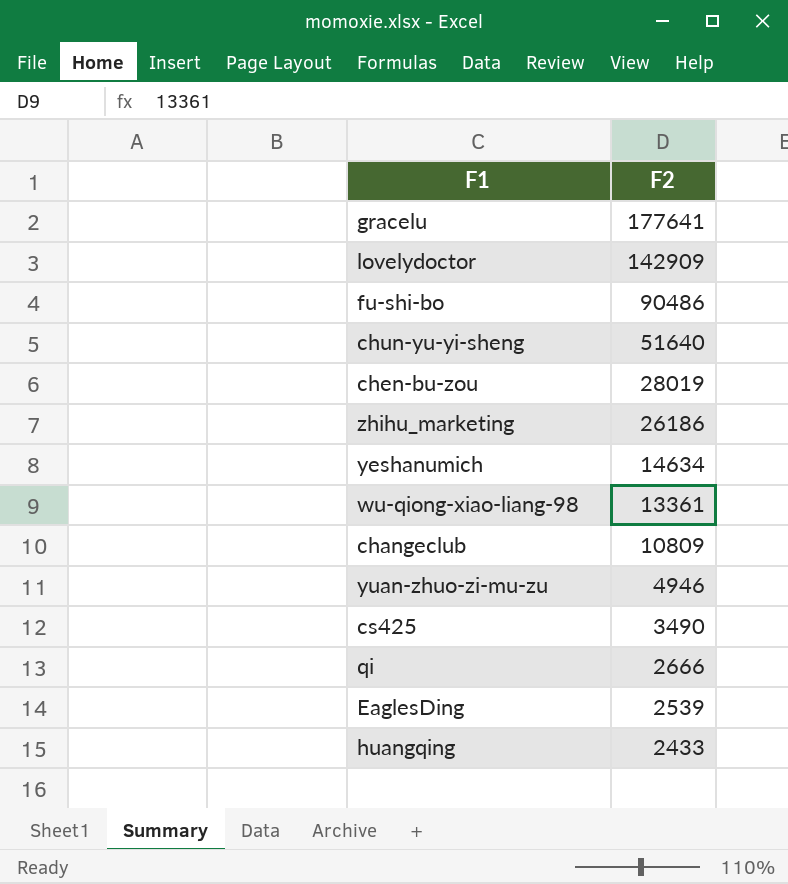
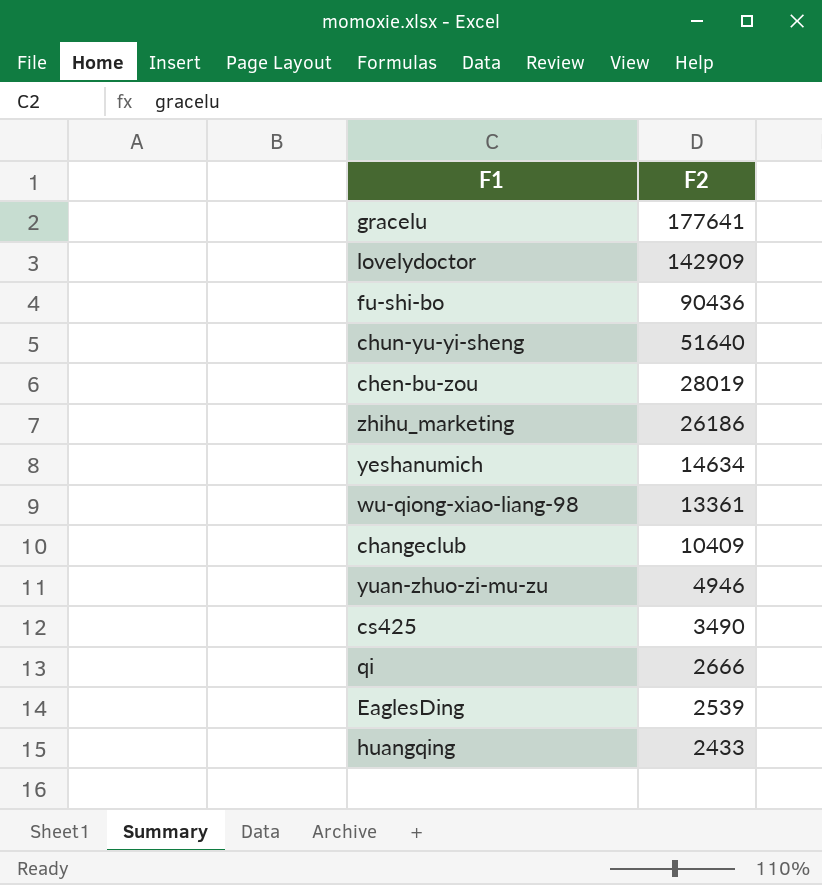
fu-shi-bo | F2: 90486 -> 90436
changeclub | F2: 10809 -> 10409

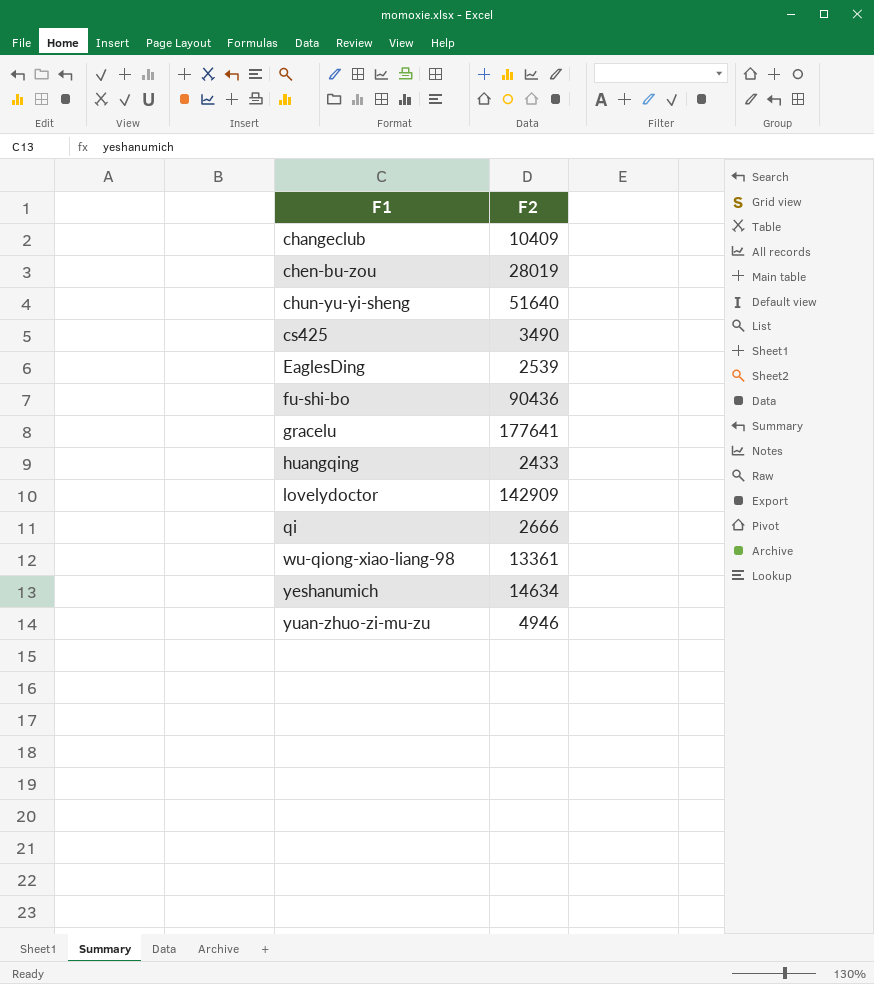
row order: F2 descending -> F1 ascending
row zhihu_marketing: 26186 -> none

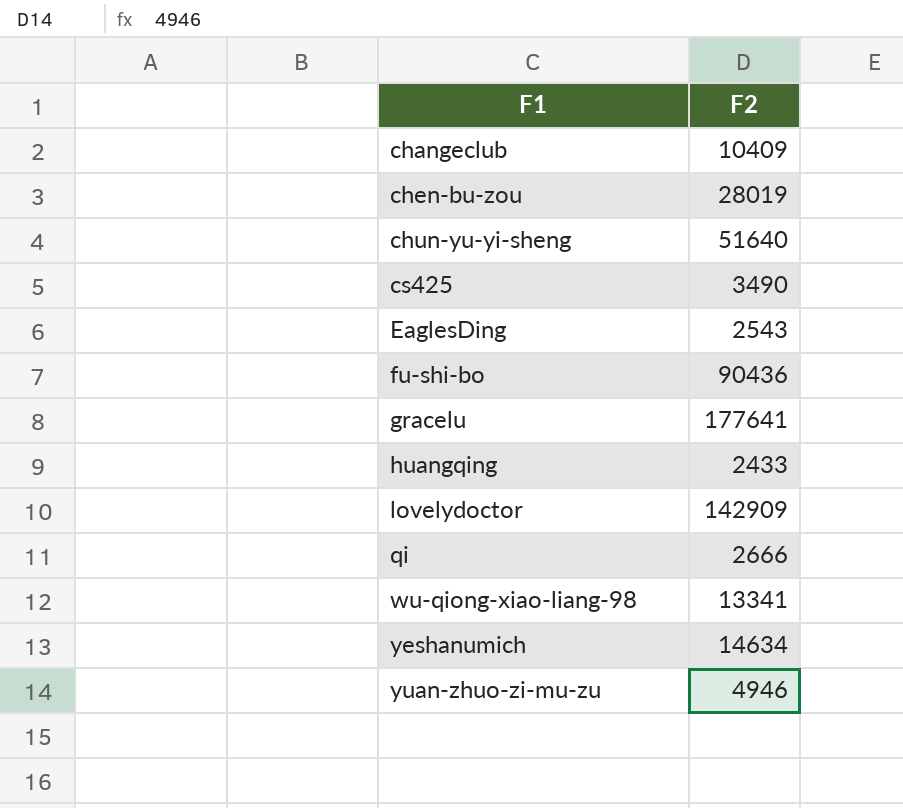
EaglesDing | F2: 2539 -> 2543
wu-qiong-xiao-liang-98 | F2: 13361 -> 13341

